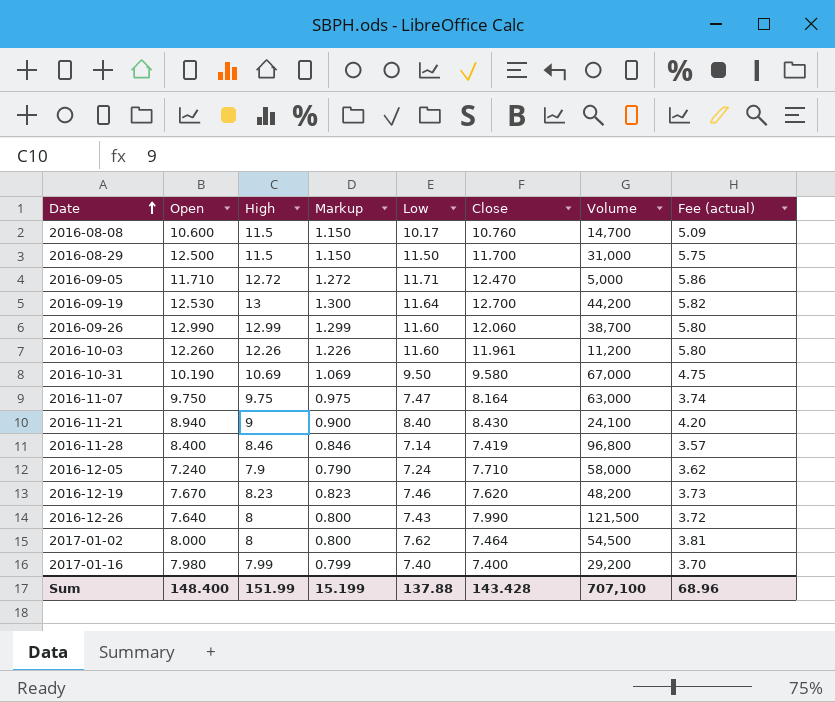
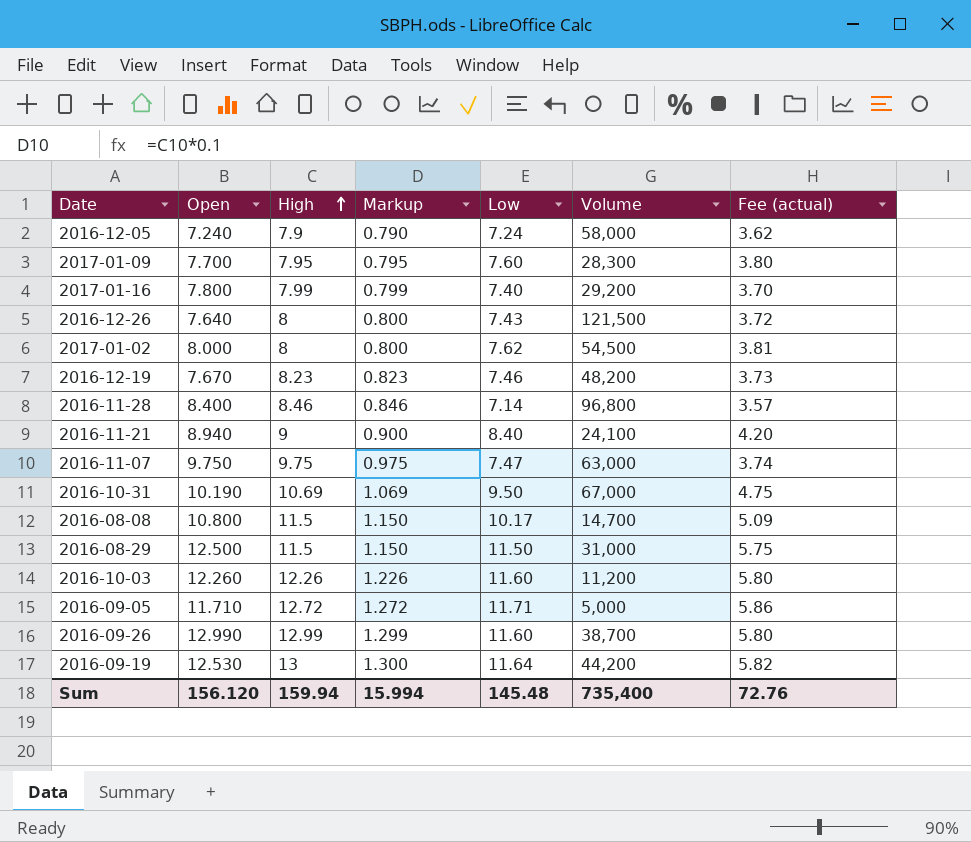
row order: Date ascending -> High ascending
column Close | position: 6 -> none
row 2017-01-09: none -> 7.700 | 7.95 | 0.795 | 7.60 | 28,300 | 3.80
2017-01-16 | Open: 7.980 -> 7.800
2016-08-08 | Open: 10.600 -> 10.800
Sum | Open: 148.400 -> 156.120
Sum | High: 151.99 -> 159.94
Sum | Markup: 15.199 -> 15.994
Sum | Low: 137.88 -> 145.48
Sum | Volume: 707,100 -> 735,400
Sum | Fee (actual): 68.96 -> 72.76

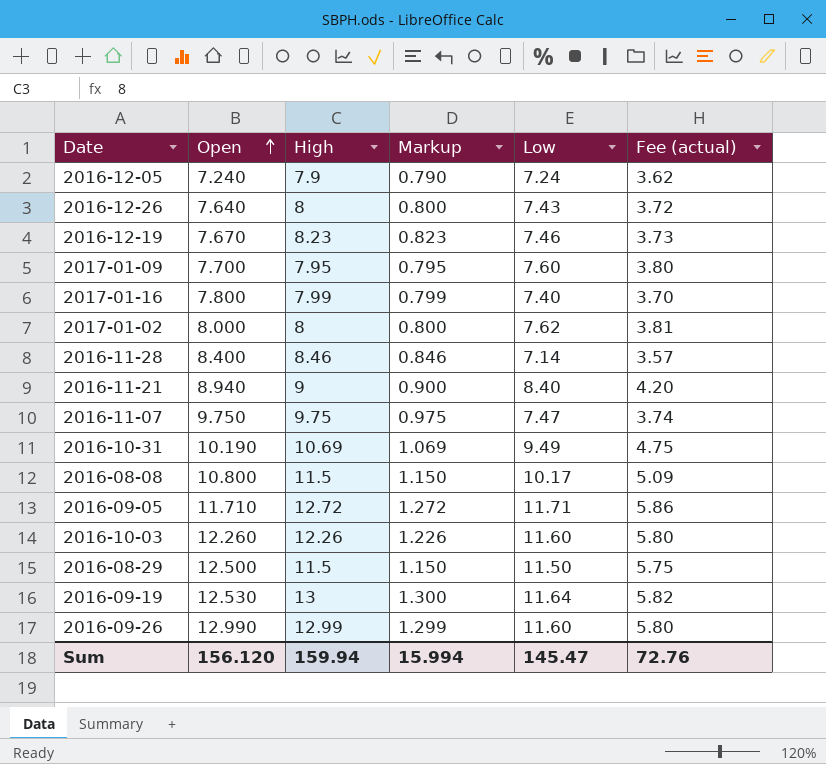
row order: High ascending -> Open ascending
column Volume | position: 6 -> none
2016-10-31 | Low: 9.50 -> 9.49
Sum | Low: 145.48 -> 145.47

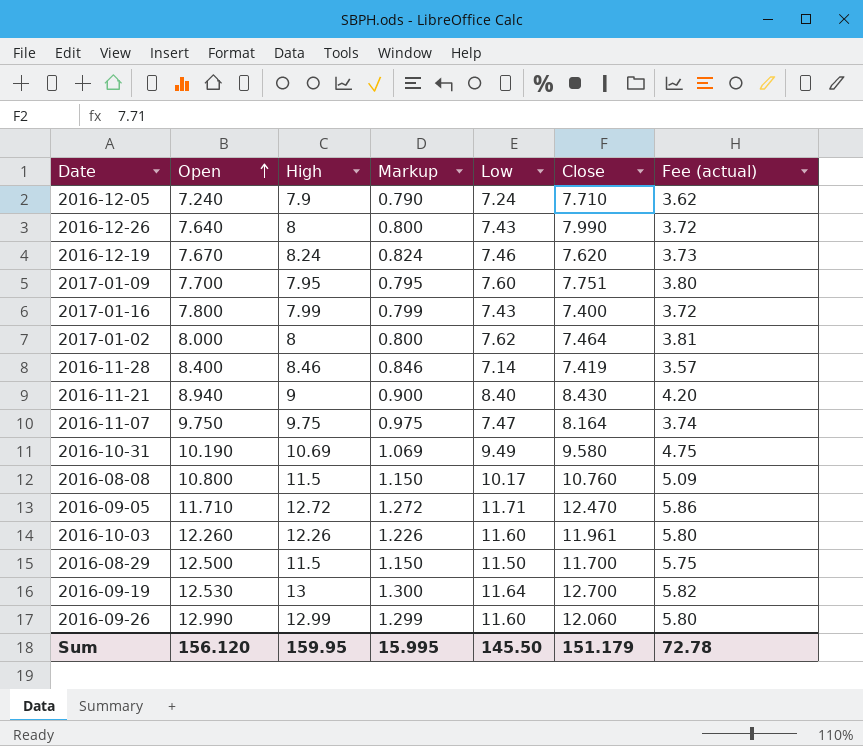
column Close | position: none -> 6
2016-12-19 | High: 8.23 -> 8.24
2016-12-19 | Markup: 0.823 -> 0.824
2017-01-16 | Low: 7.40 -> 7.43
2017-01-16 | Fee (actual): 3.70 -> 3.72
Sum | High: 159.94 -> 159.95
Sum | Markup: 15.994 -> 15.995
Sum | Low: 145.47 -> 145.50
Sum | Fee (actual): 72.76 -> 72.78

